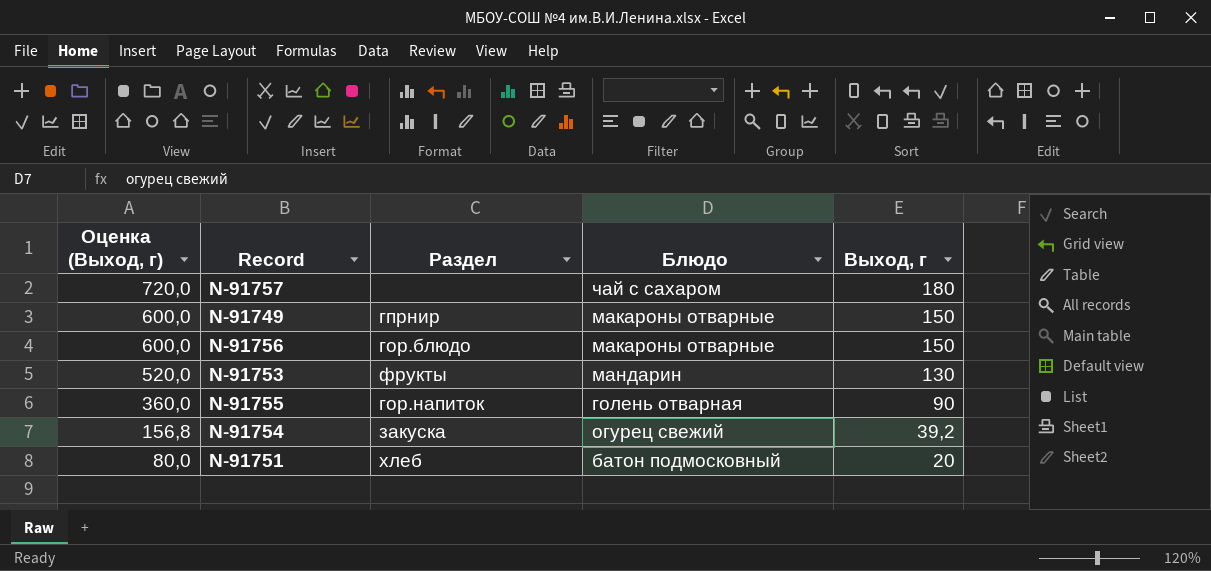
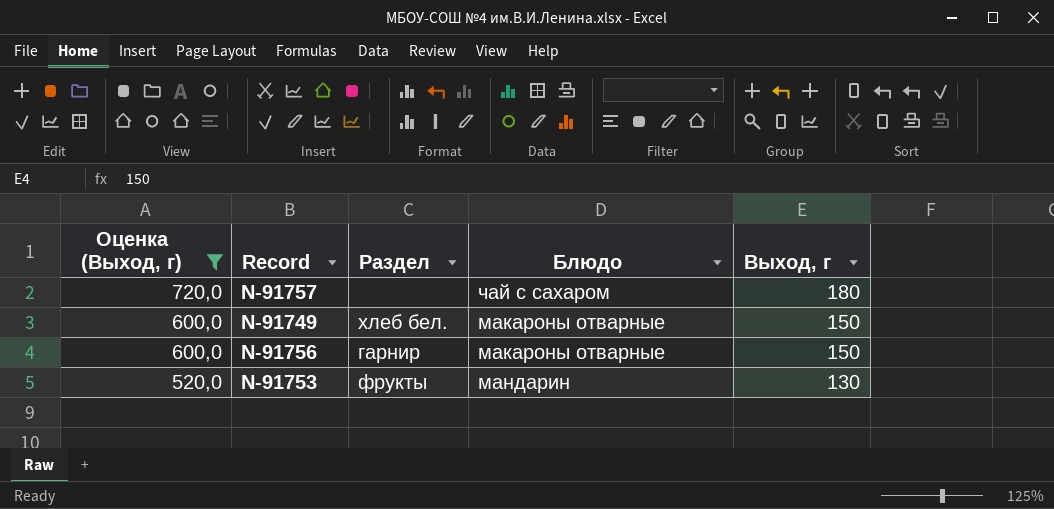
filter: none -> Оценка (Выход, г) >= 520,0
N-91749 | Раздел: гпрнир -> хлеб бел.
N-91756 | Раздел: гор.блюдо -> гарнир

